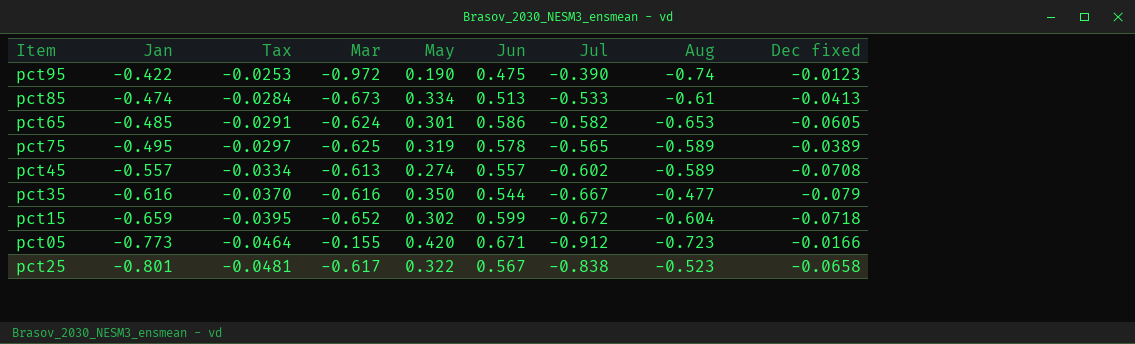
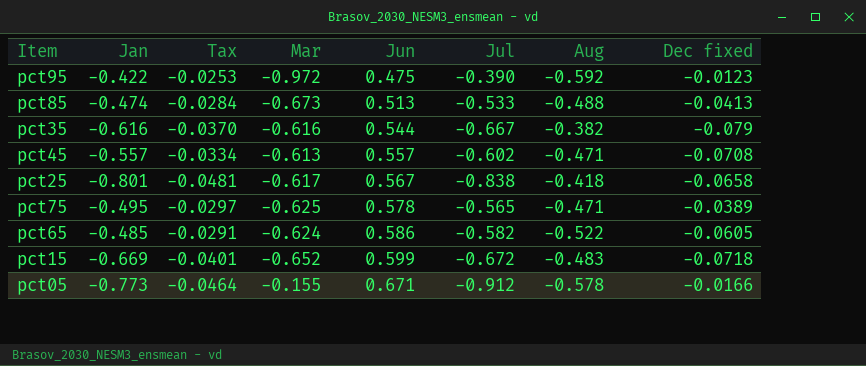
row order: Jan descending -> Jun ascending
column May | position: 5 -> none
pct95 | Aug: -0.74 -> -0.592
pct85 | Aug: -0.61 -> -0.488
pct35 | Aug: -0.477 -> -0.382
pct45 | Aug: -0.589 -> -0.471
pct25 | Aug: -0.523 -> -0.418
pct75 | Aug: -0.589 -> -0.471
pct65 | Aug: -0.653 -> -0.522
pct15 | Jan: -0.659 -> -0.669
pct15 | Tax: -0.0395 -> -0.0401
pct15 | Aug: -0.604 -> -0.483
pct05 | Aug: -0.723 -> -0.578

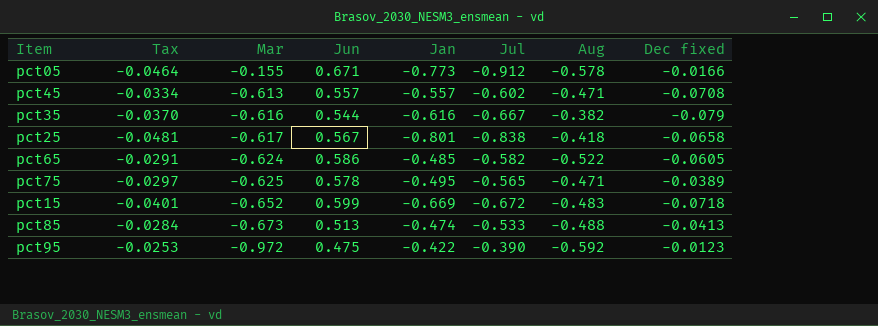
row order: Jun ascending -> Mar descending
column Jan | position: 2 -> 5

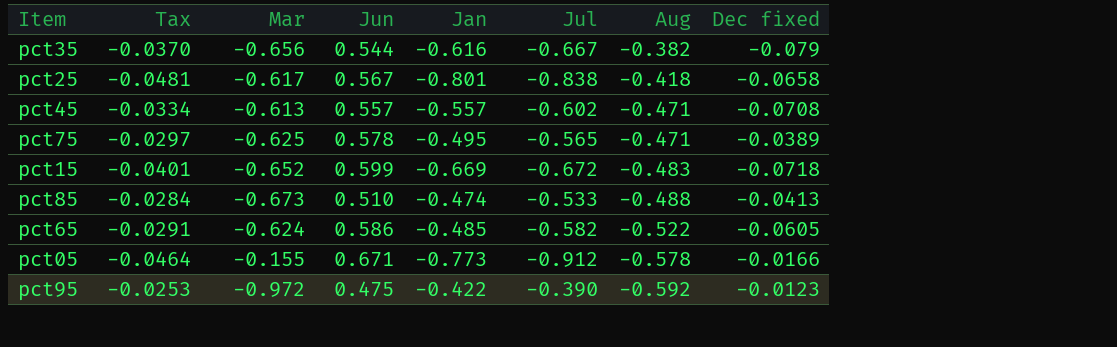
row order: Mar descending -> Aug descending
pct35 | Mar: -0.616 -> -0.656
pct85 | Jun: 0.513 -> 0.510

